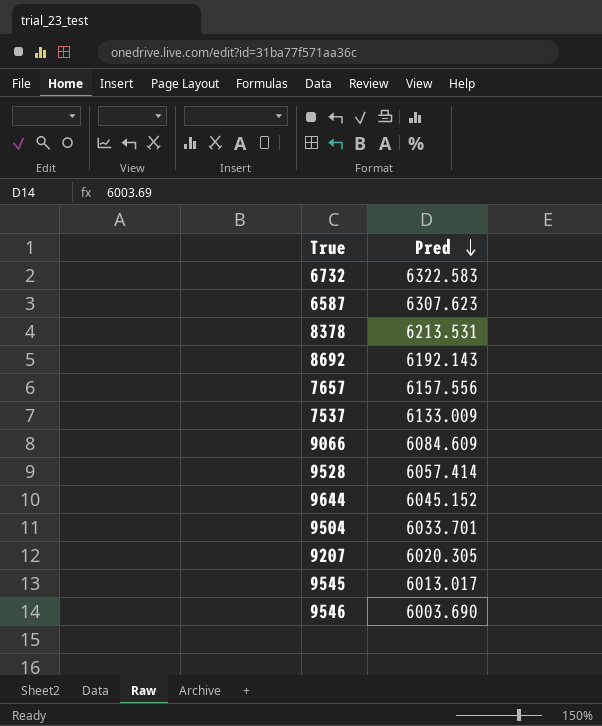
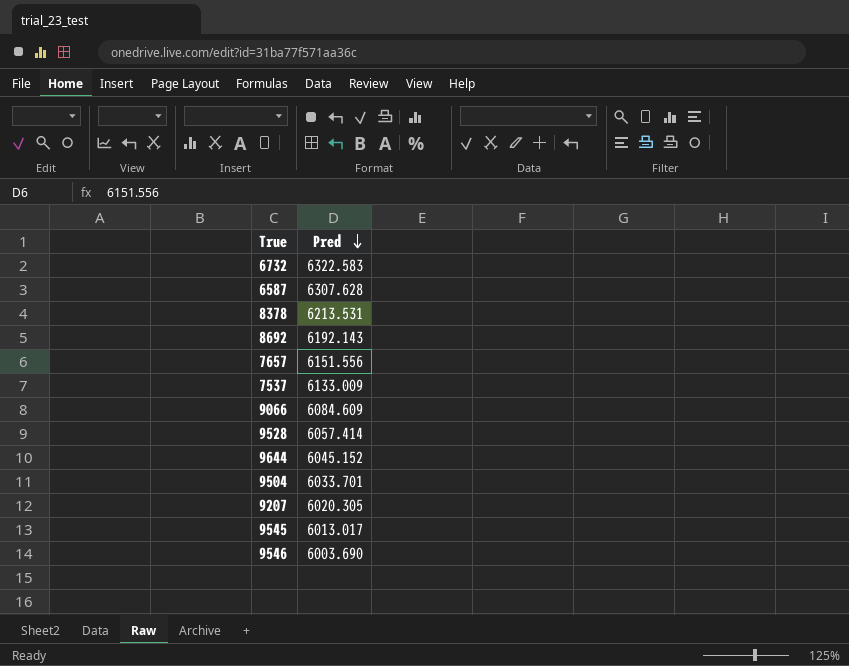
6587 | Pred: 6307.623 -> 6307.628
7657 | Pred: 6157.556 -> 6151.556

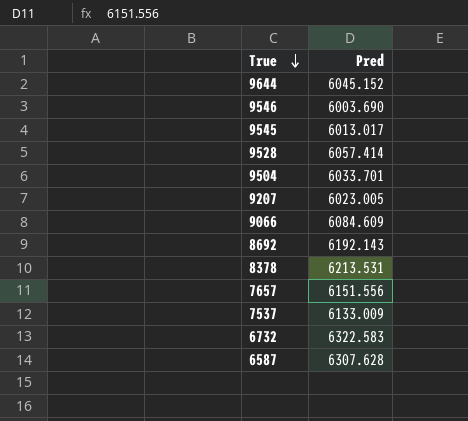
row order: Pred descending -> True descending
9207 | Pred: 6020.305 -> 6023.005

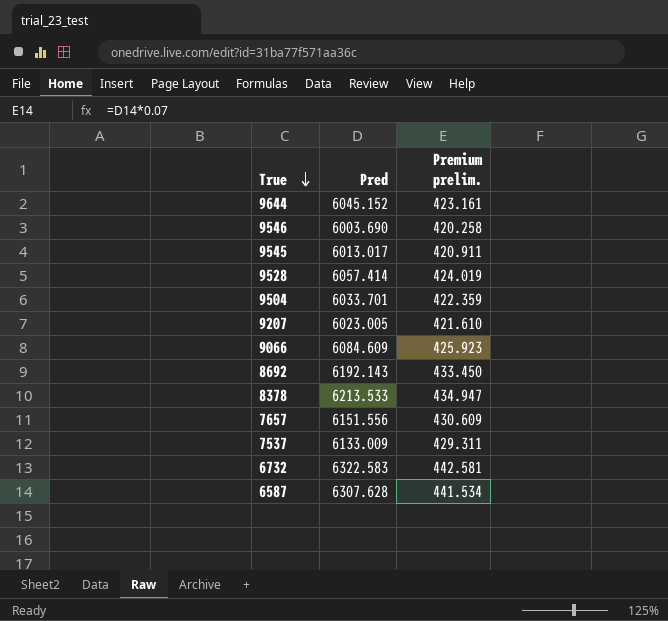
column Premium prelim. | formula: none -> [Pred] * 0.07
8378 | Pred: 6213.531 -> 6213.533

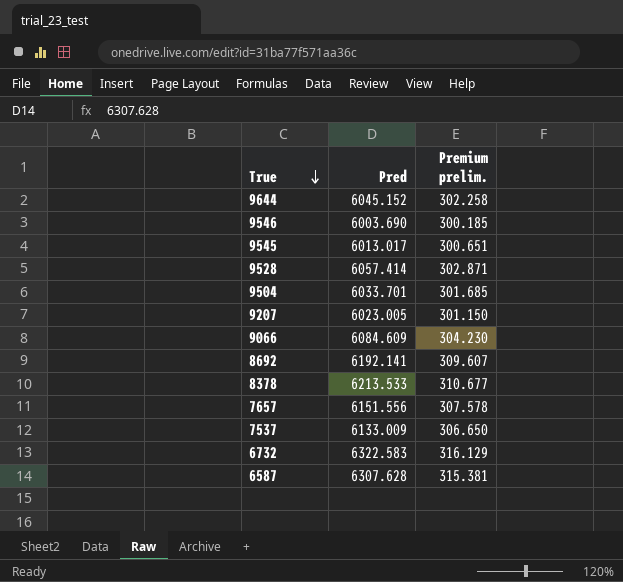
column Premium prelim. | formula: [Pred] * 0.07 -> [Pred] * 0.05
8692 | Pred: 6192.143 -> 6192.141

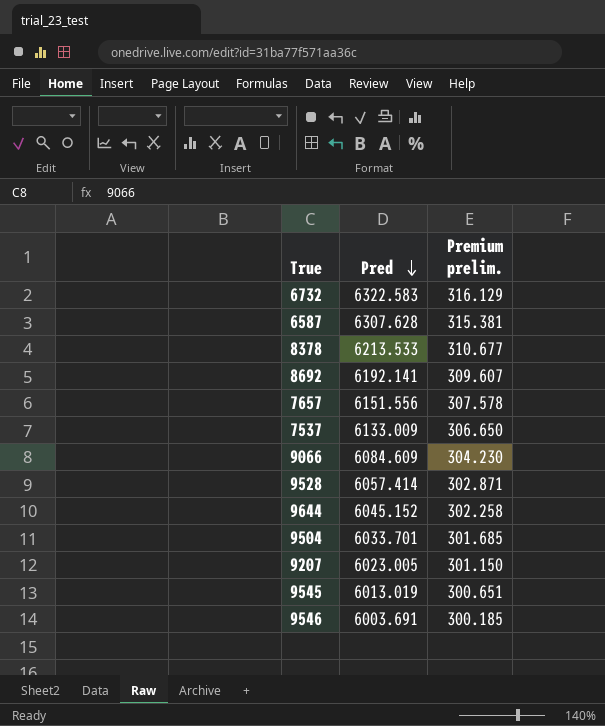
row order: True descending -> Pred descending
9545 | Pred: 6013.017 -> 6013.019
9546 | Pred: 6003.690 -> 6003.691

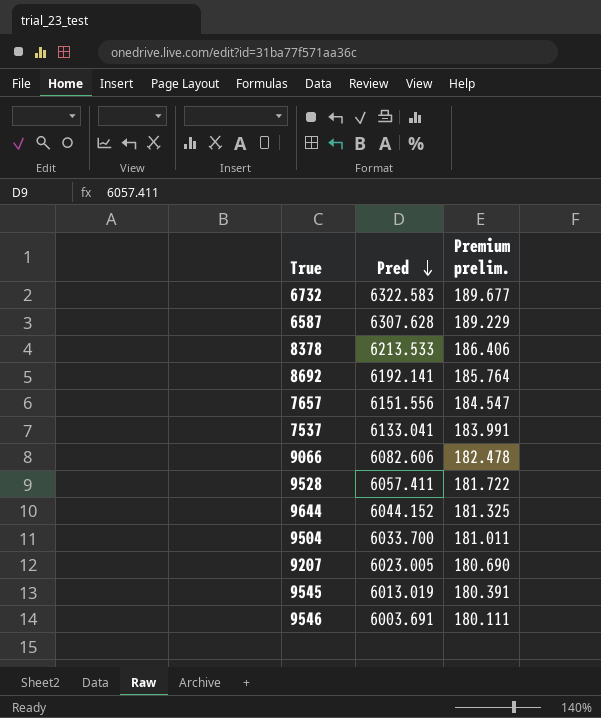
column Premium prelim. | formula: [Pred] * 0.05 -> [Pred] * 0.03
7537 | Pred: 6133.009 -> 6133.041
9066 | Pred: 6084.609 -> 6082.606
9528 | Pred: 6057.414 -> 6057.411
9644 | Pred: 6045.152 -> 6044.152
9504 | Pred: 6033.701 -> 6033.700

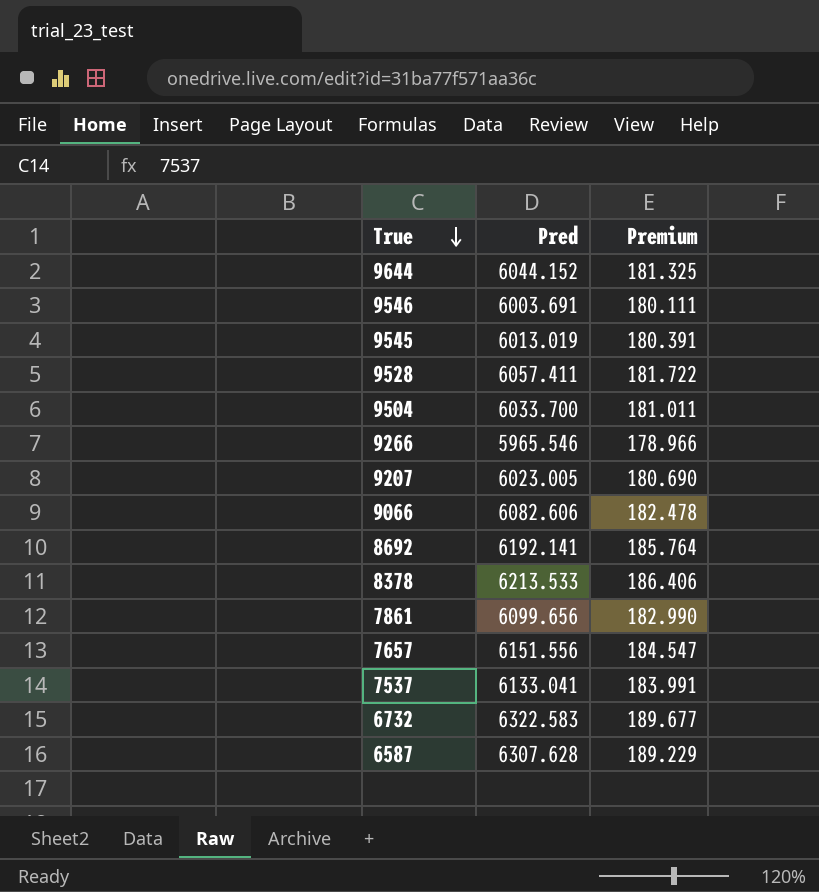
row order: Pred descending -> True descending
column name: Premium prelim. -> Premium
row 9266: none -> 5965.546 | 178.966
row 7861: none -> 6099.656 | 182.990

